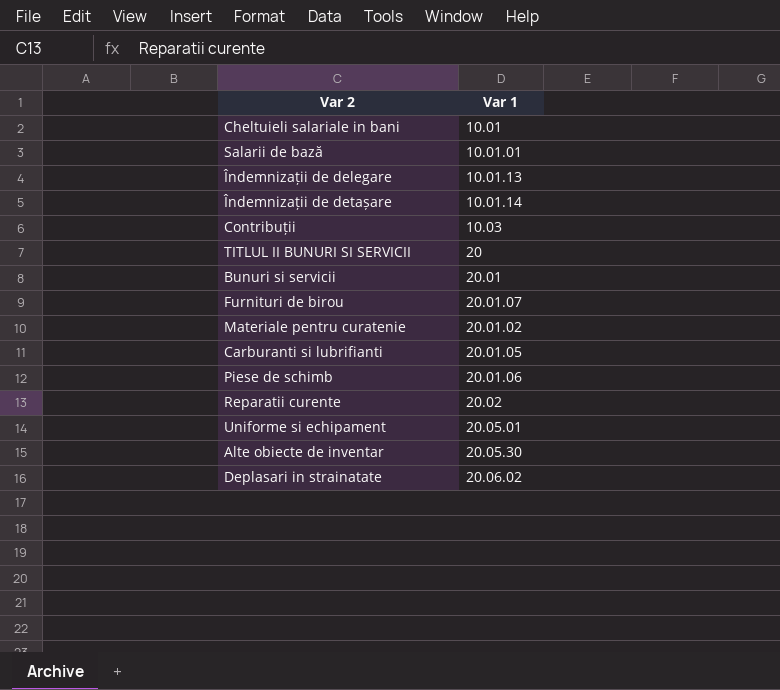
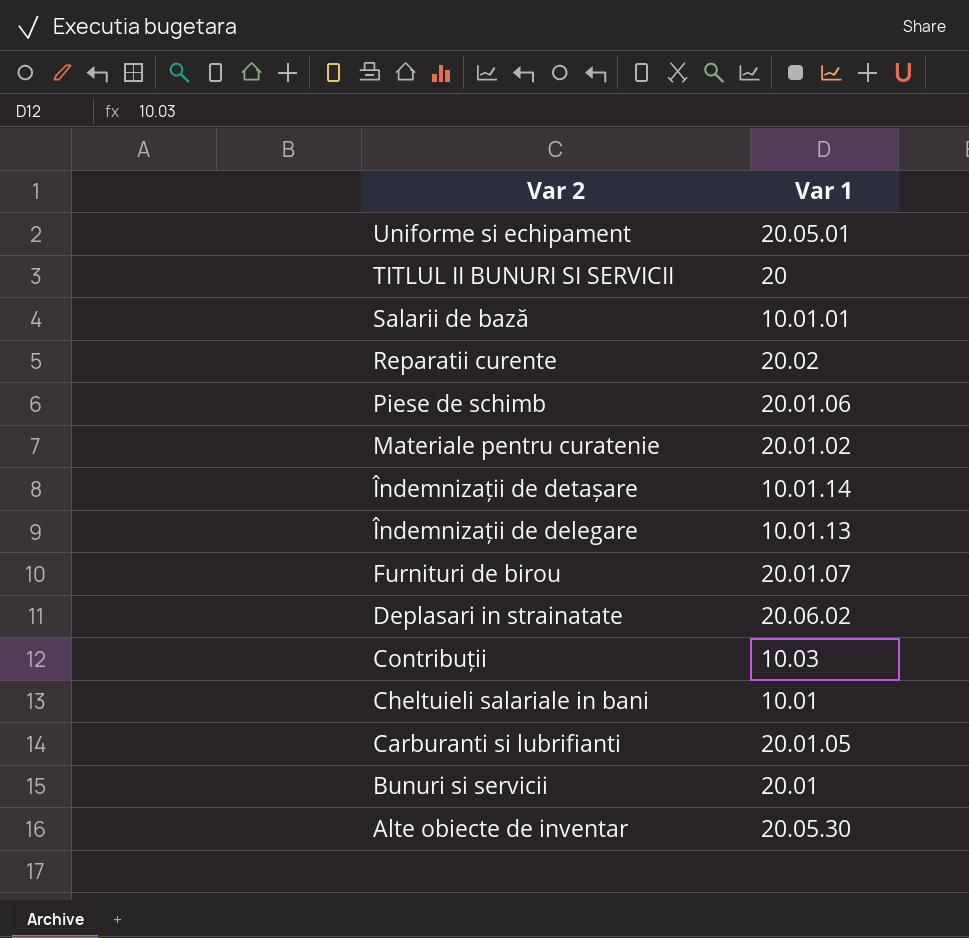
row order: none -> Var 2 descending

